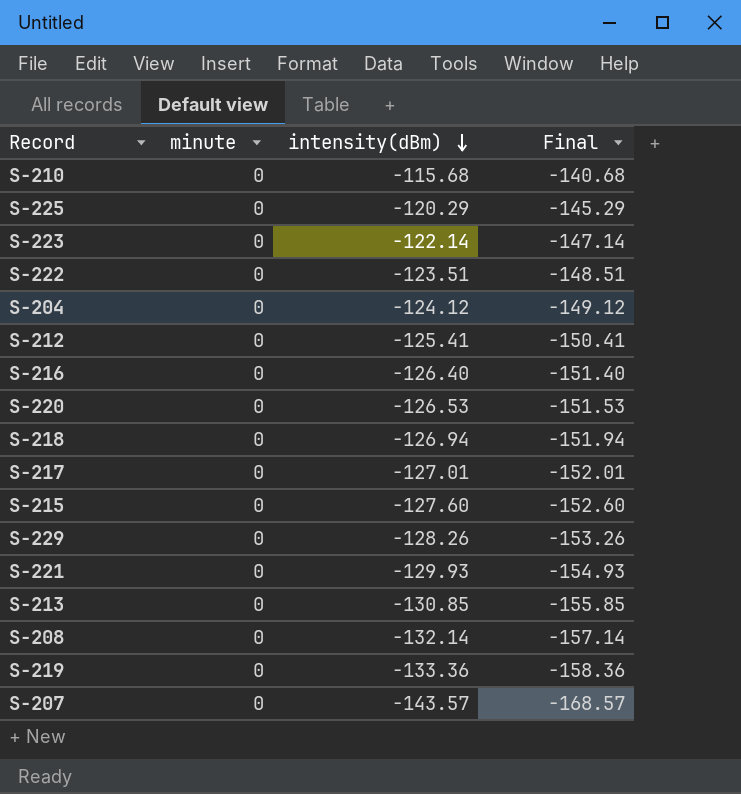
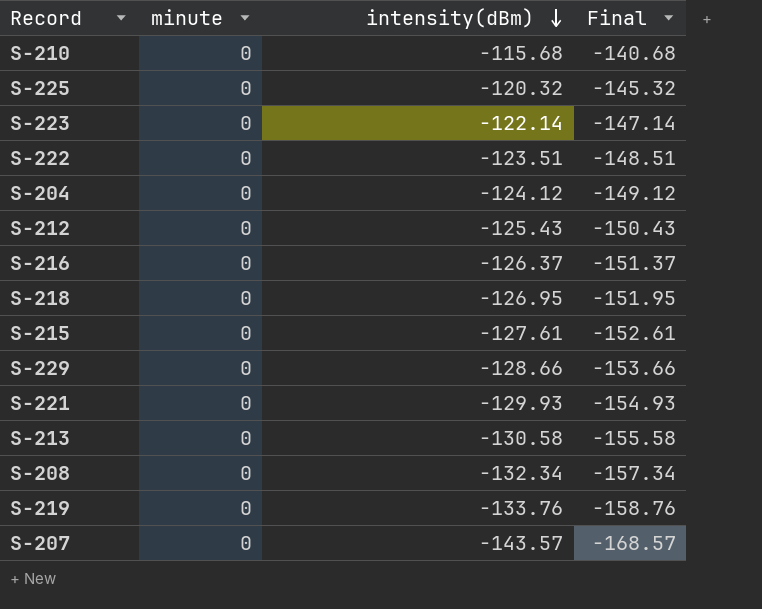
row S-220: 0 | -126.53 | -151.53 -> none
row S-217: 0 | -127.01 | -152.01 -> none
S-225 | intensity(dBm): -120.29 -> -120.32
S-225 | Final: -145.29 -> -145.32
S-212 | intensity(dBm): -125.41 -> -125.43
S-212 | Final: -150.41 -> -150.43
S-216 | intensity(dBm): -126.40 -> -126.37
S-216 | Final: -151.40 -> -151.37
S-218 | intensity(dBm): -126.94 -> -126.95
S-218 | Final: -151.94 -> -151.95
S-215 | intensity(dBm): -127.60 -> -127.61
S-215 | Final: -152.60 -> -152.61
S-229 | intensity(dBm): -128.26 -> -128.66
S-229 | Final: -153.26 -> -153.66
S-213 | intensity(dBm): -130.85 -> -130.58
S-213 | Final: -155.85 -> -155.58
S-208 | intensity(dBm): -132.14 -> -132.34
S-208 | Final: -157.14 -> -157.34
S-219 | intensity(dBm): -133.36 -> -133.76
S-219 | Final: -158.36 -> -158.76

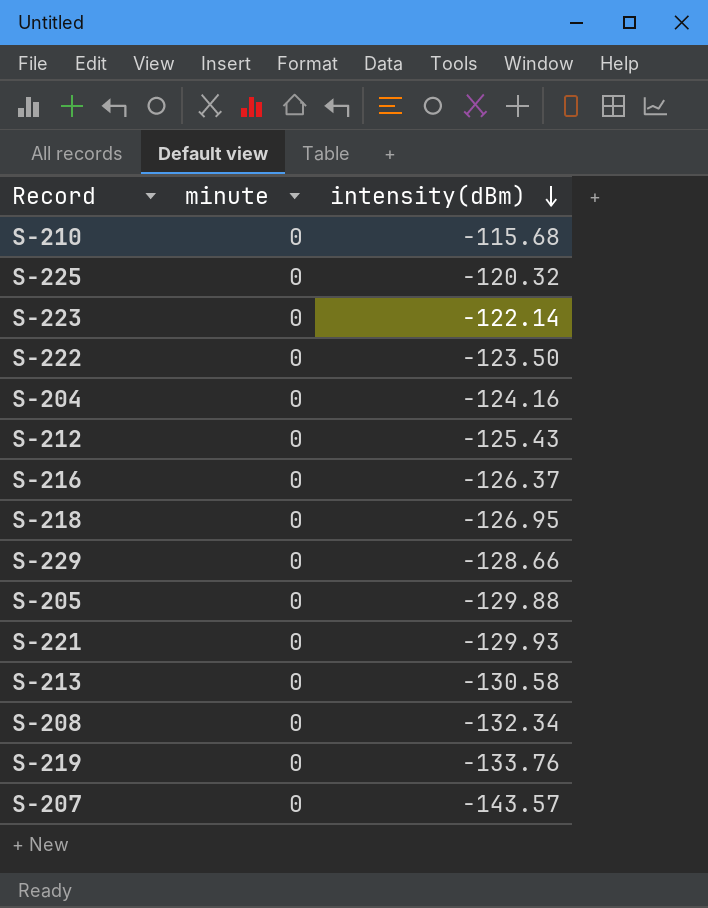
column Final | formula: [intensity(dBm)] - 25 -> none
row S-215: 0 | -127.61 | -152.61 -> none
S-222 | intensity(dBm): -123.51 -> -123.50
S-204 | intensity(dBm): -124.12 -> -124.16
row S-205: none -> 0 | -129.88

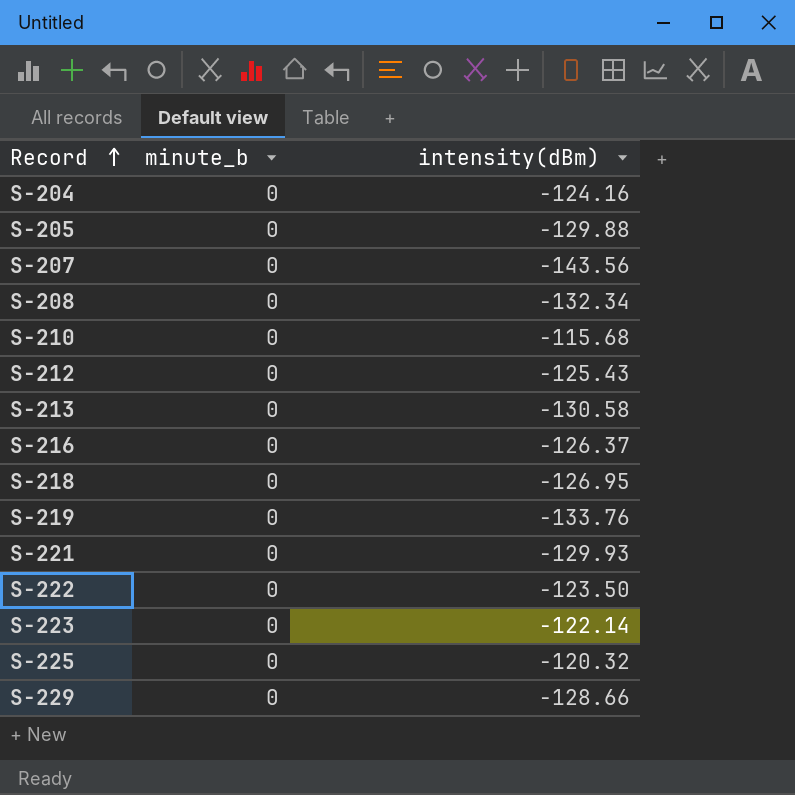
row order: intensity(dBm) descending -> Record ascending
column name: minute -> minute_b
S-207 | intensity(dBm): -143.57 -> -143.56

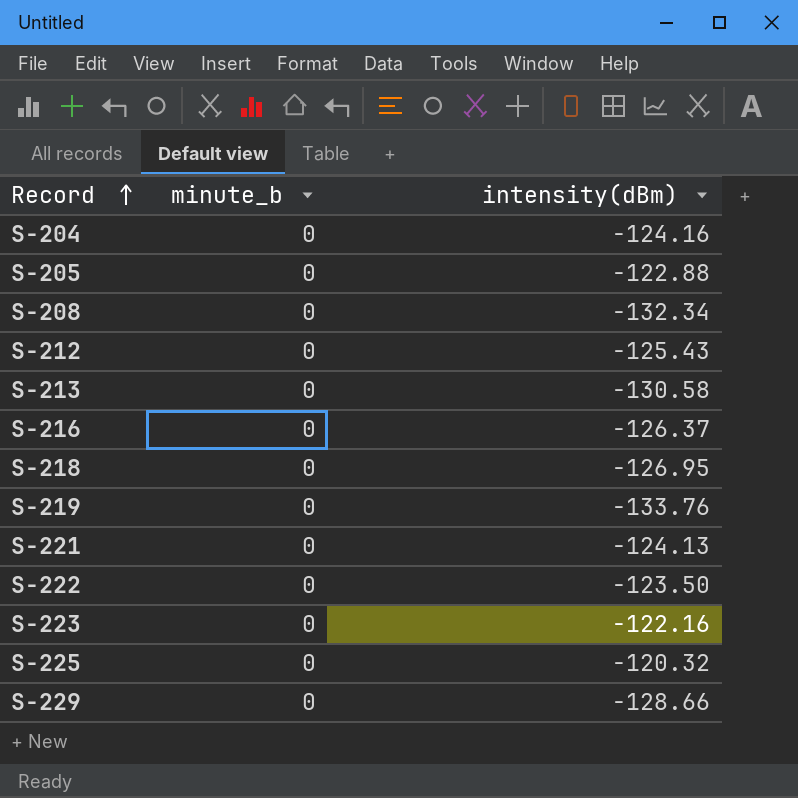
row S-207: 0 | -143.56 -> none
row S-210: 0 | -115.68 -> none
S-205 | intensity(dBm): -129.88 -> -122.88
S-221 | intensity(dBm): -129.93 -> -124.13
S-223 | intensity(dBm): -122.14 -> -122.16

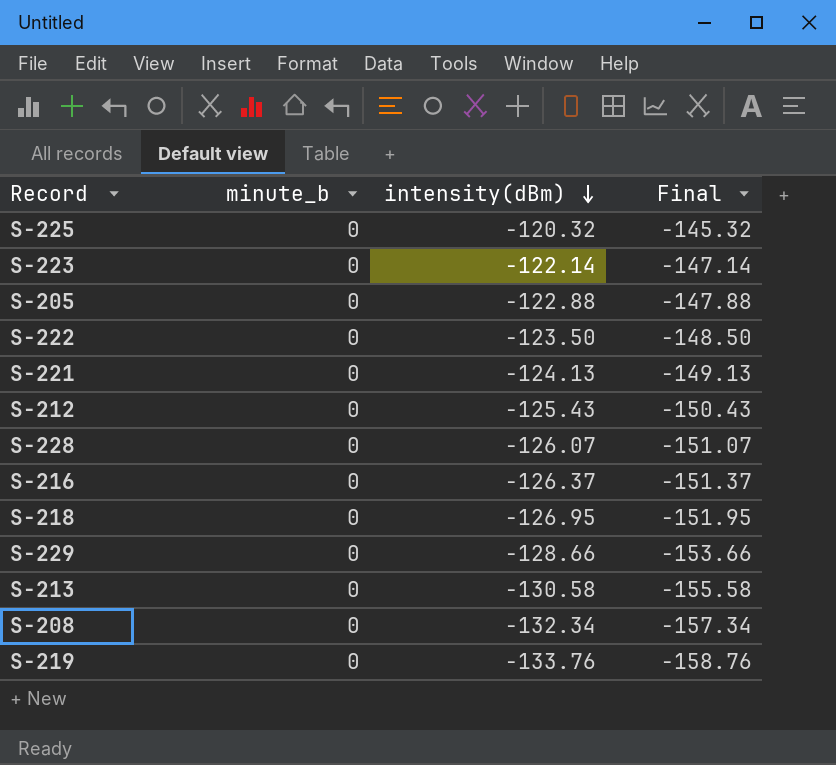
row order: Record ascending -> intensity(dBm) descending
column Final | formula: none -> [intensity(dBm)] - 25
row S-204: 0 | -124.16 -> none
S-223 | intensity(dBm): -122.16 -> -122.14
row S-228: none -> 0 | -126.07 | -151.07

